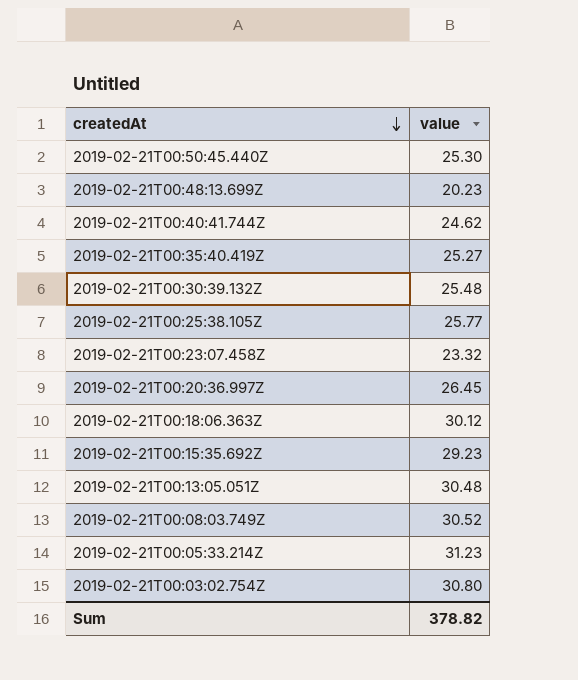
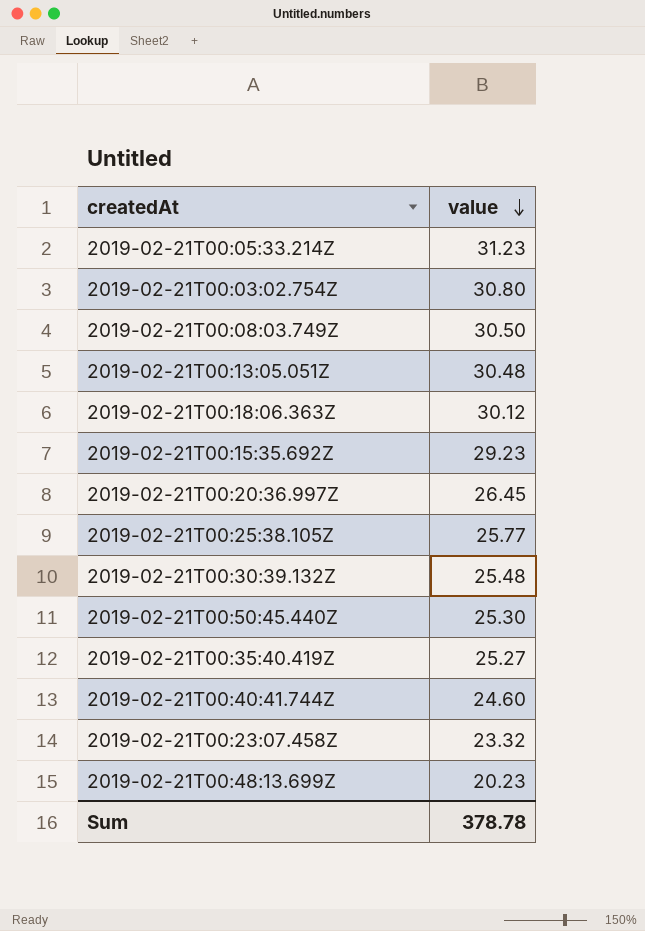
row order: createdAt descending -> value descending
2019-02-21T00:08:03.749Z | value: 30.52 -> 30.50
2019-02-21T00:40:41.744Z | value: 24.62 -> 24.60
Sum | value: 378.82 -> 378.78

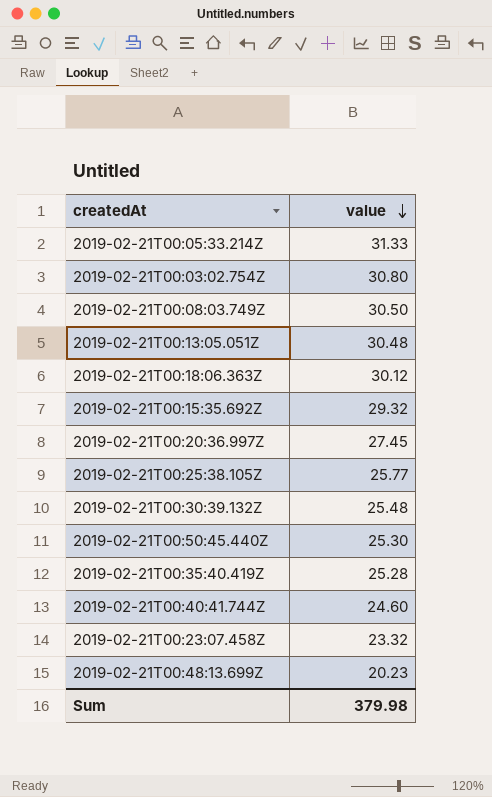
2019-02-21T00:05:33.214Z | value: 31.23 -> 31.33
2019-02-21T00:15:35.692Z | value: 29.23 -> 29.32
2019-02-21T00:20:36.997Z | value: 26.45 -> 27.45
2019-02-21T00:35:40.419Z | value: 25.27 -> 25.28
Sum | value: 378.78 -> 379.98

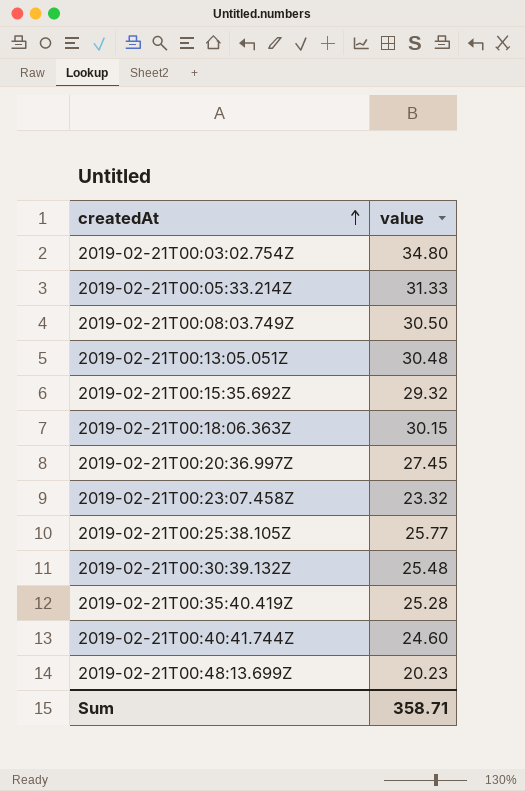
row order: value descending -> createdAt ascending
row 2019-02-21T00:50:45.440Z: 25.30 -> none
2019-02-21T00:03:02.754Z | value: 30.80 -> 34.80
2019-02-21T00:18:06.363Z | value: 30.12 -> 30.15
Sum | value: 379.98 -> 358.71

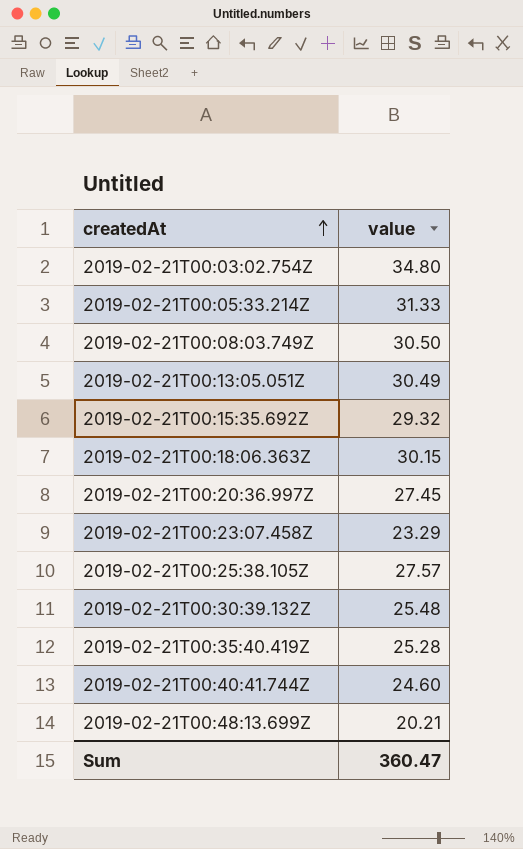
2019-02-21T00:13:05.051Z | value: 30.48 -> 30.49
2019-02-21T00:23:07.458Z | value: 23.32 -> 23.29
2019-02-21T00:25:38.105Z | value: 25.77 -> 27.57
2019-02-21T00:48:13.699Z | value: 20.23 -> 20.21
Sum | value: 358.71 -> 360.47

